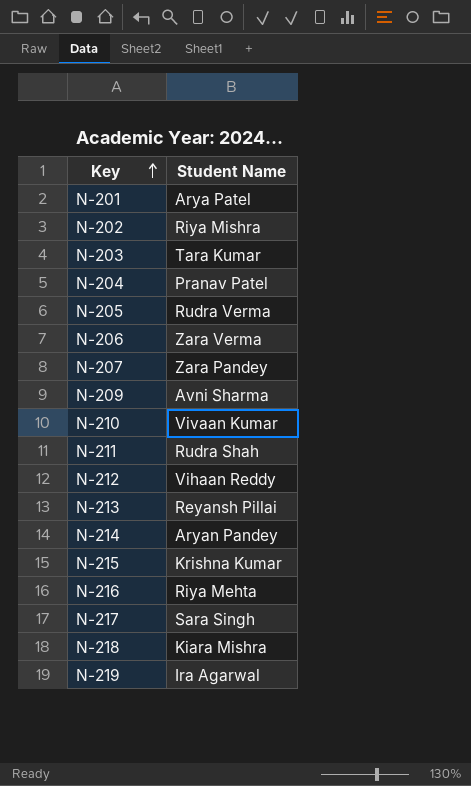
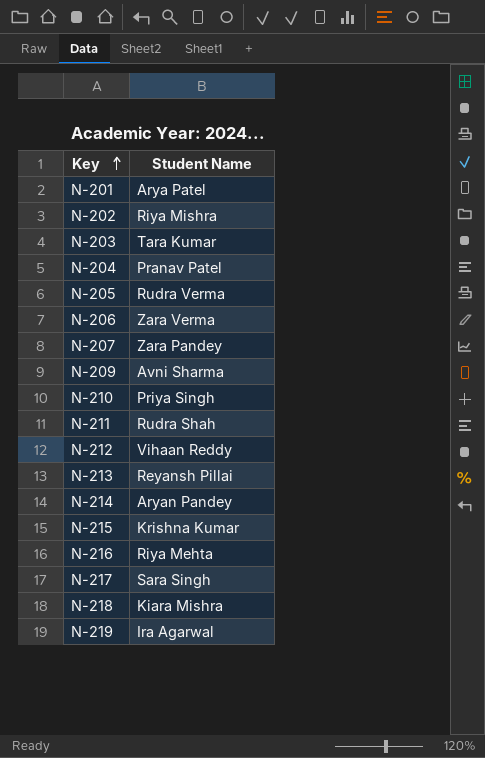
N-210 | Student Name: Vivaan Kumar -> Priya Singh

